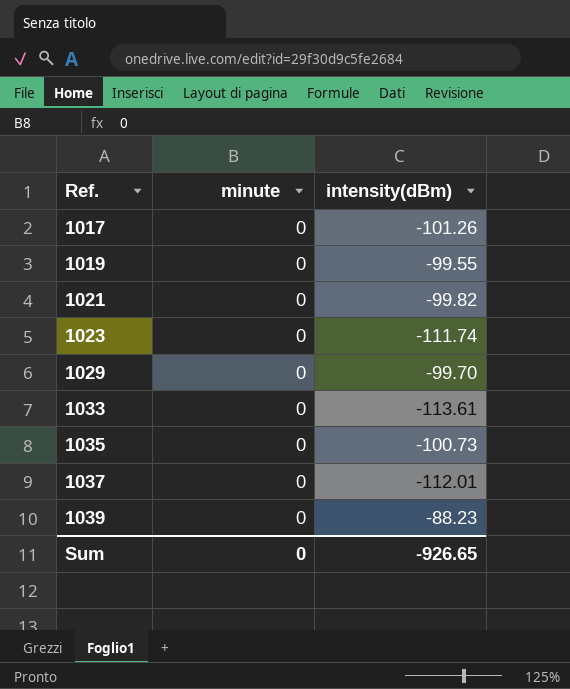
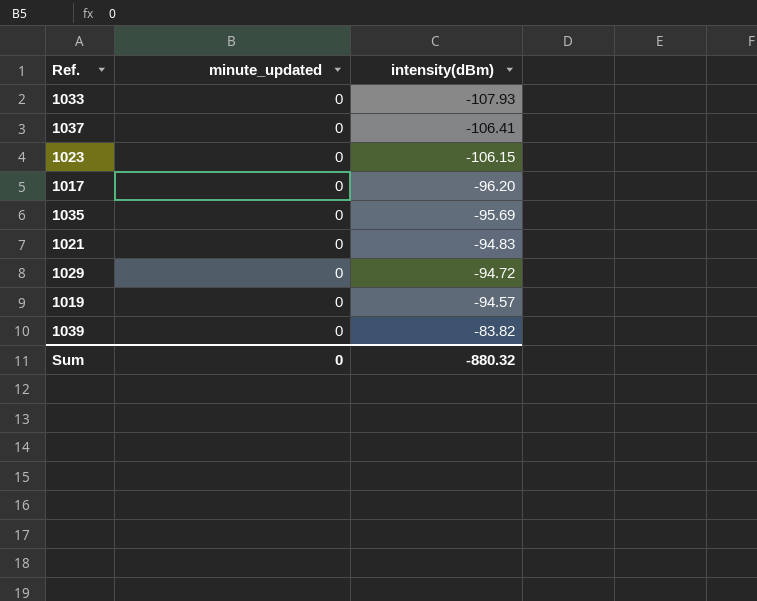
row order: Ref. ascending -> intensity(dBm) ascending
column name: minute -> minute_updated
1033 | intensity(dBm): -113.61 -> -107.93
1037 | intensity(dBm): -112.01 -> -106.41
1023 | intensity(dBm): -111.74 -> -106.15
1017 | intensity(dBm): -101.26 -> -96.20
1035 | intensity(dBm): -100.73 -> -95.69
1021 | intensity(dBm): -99.82 -> -94.83
1029 | intensity(dBm): -99.70 -> -94.72
1019 | intensity(dBm): -99.55 -> -94.57
1039 | intensity(dBm): -88.23 -> -83.82
Sum | intensity(dBm): -926.65 -> -880.32

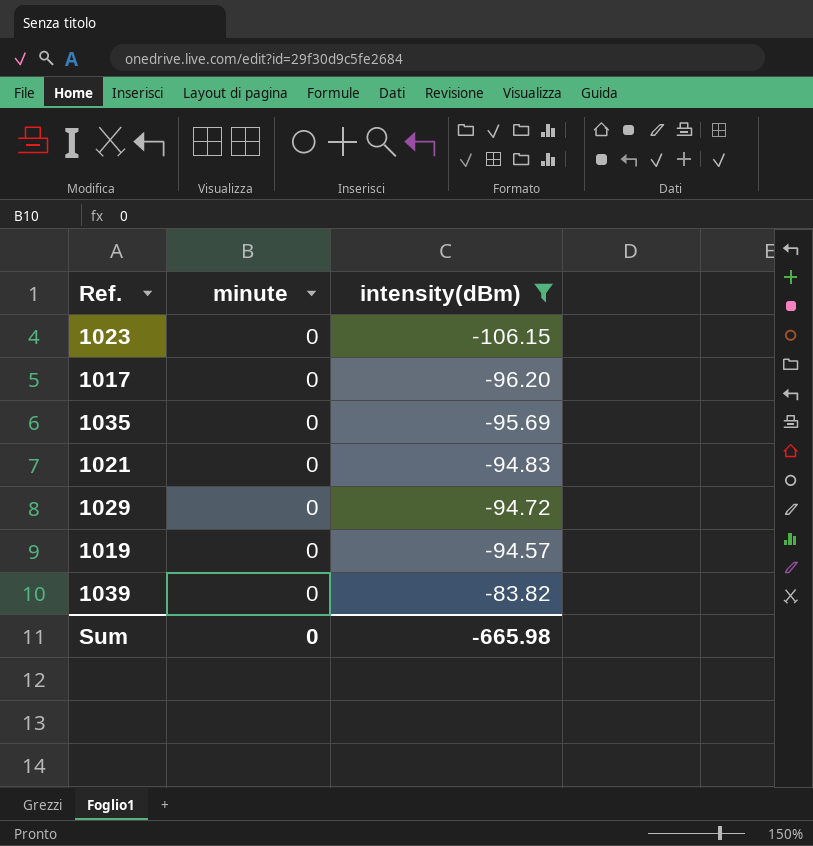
filter: none -> intensity(dBm) >= -106.15
column name: minute_updated -> minute
Sum | intensity(dBm): -880.32 -> -665.98

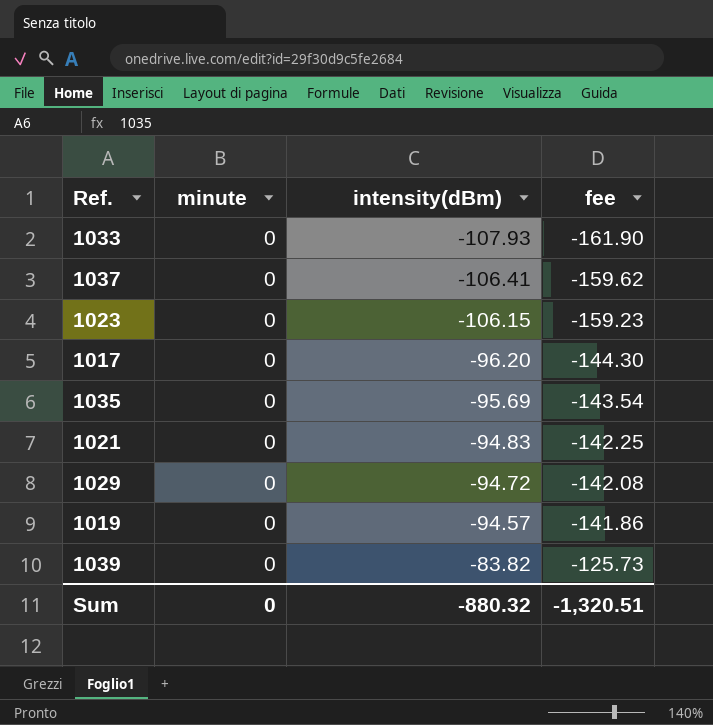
filter: intensity(dBm) >= -106.15 -> none
column fee | formula: none -> [intensity(dBm)] * 1.5
Sum | intensity(dBm): -665.98 -> -880.32

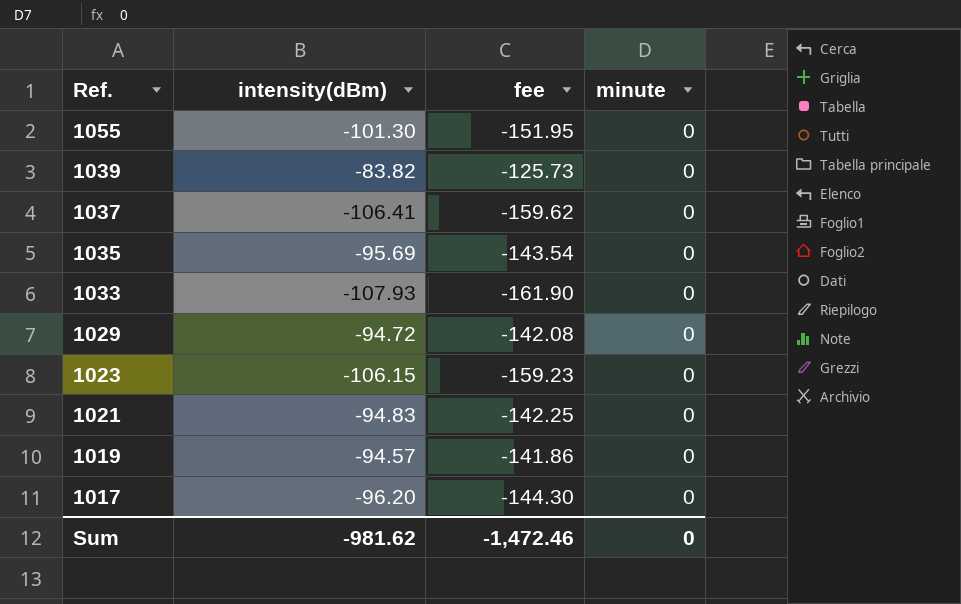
row order: intensity(dBm) ascending -> Ref. descending
column minute | position: 2 -> 4
row 1055: none -> -101.30 | -151.95 | 0
Sum | intensity(dBm): -880.32 -> -981.62
Sum | fee: -1,320.51 -> -1,472.46

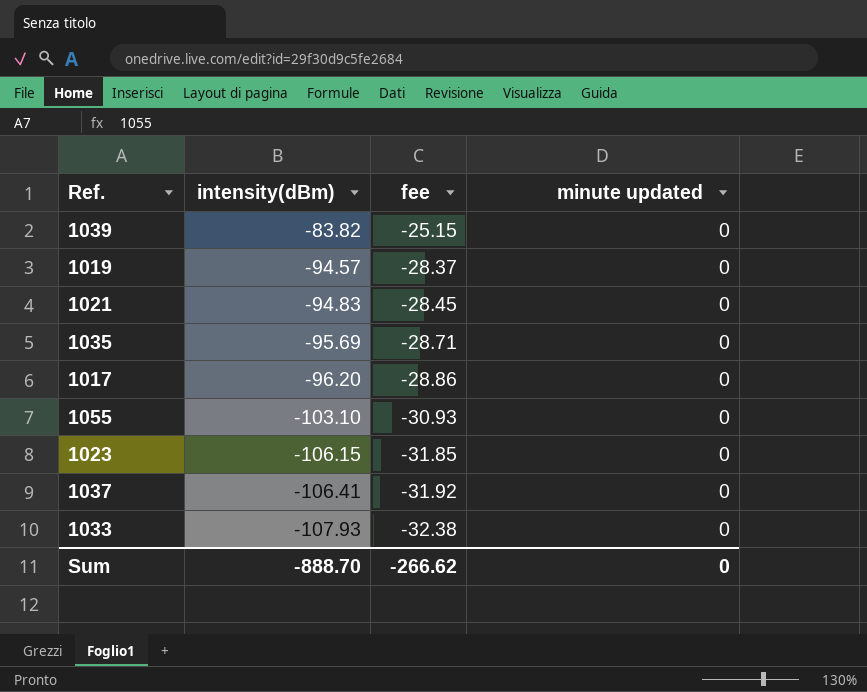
row order: Ref. descending -> intensity(dBm) descending
column fee | formula: [intensity(dBm)] * 1.5 -> [intensity(dBm)] * 0.3
column name: minute -> minute updated
row 1029: -94.72 | -142.08 | 0 -> none
1055 | intensity(dBm): -101.30 -> -103.10
Sum | intensity(dBm): -981.62 -> -888.70
Sum | fee: -1,472.46 -> -266.62

